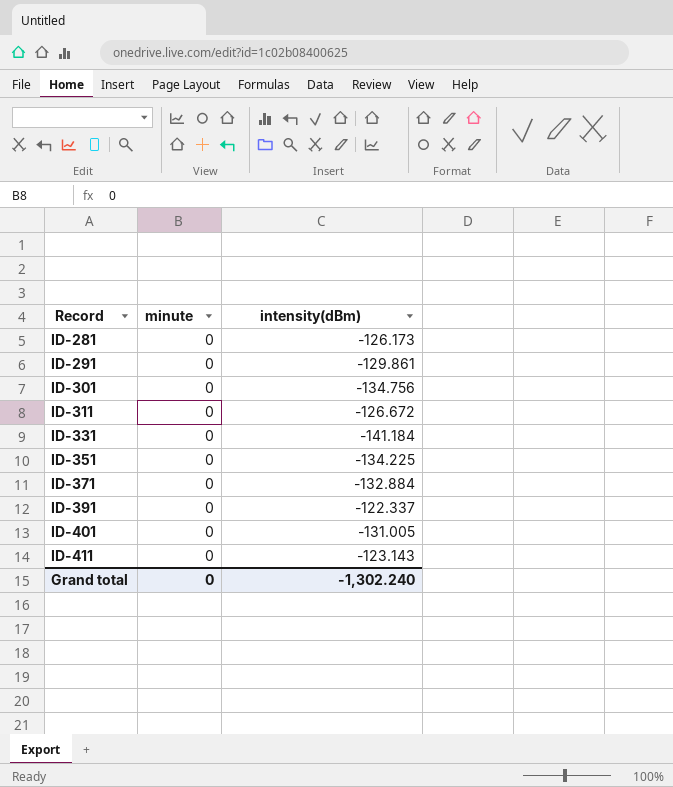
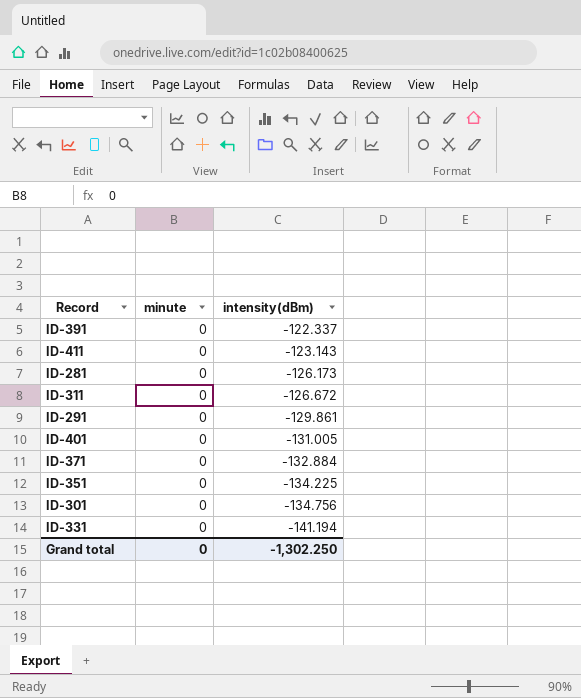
row order: Record ascending -> intensity(dBm) descending
ID-331 | intensity(dBm): -141.184 -> -141.194
Grand total | intensity(dBm): -1,302.240 -> -1,302.250

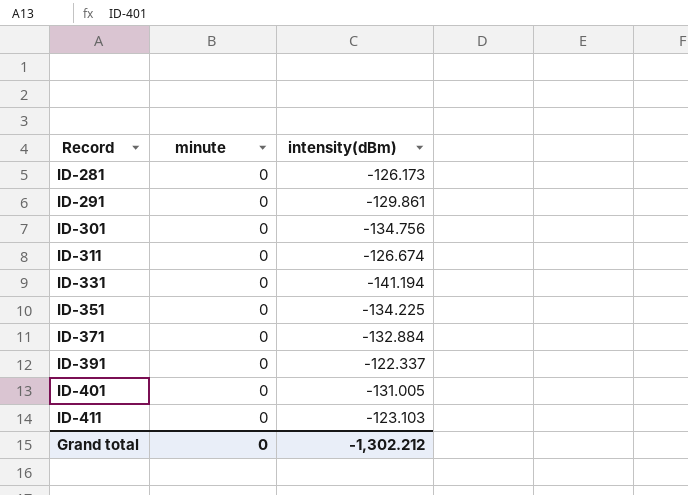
row order: intensity(dBm) descending -> Record ascending
ID-311 | intensity(dBm): -126.672 -> -126.674
ID-411 | intensity(dBm): -123.143 -> -123.103
Grand total | intensity(dBm): -1,302.250 -> -1,302.212

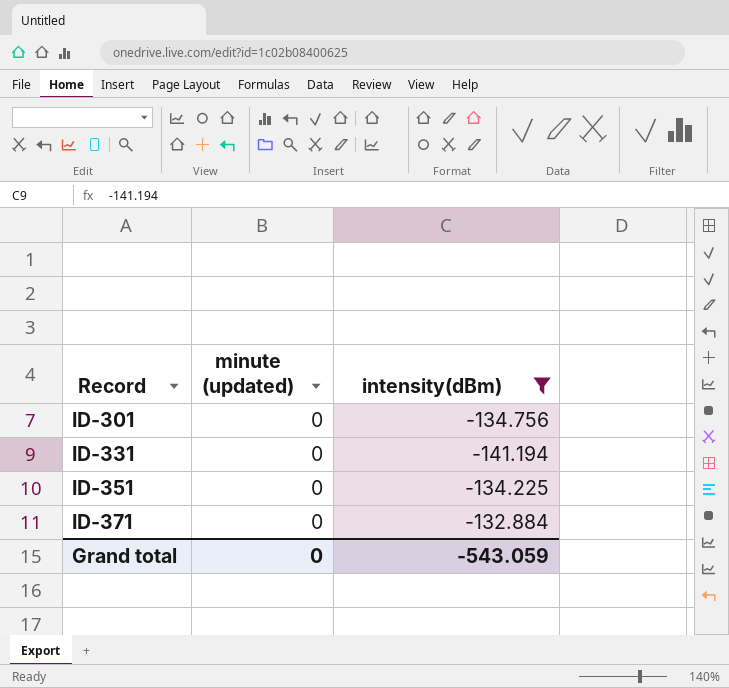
filter: none -> intensity(dBm) <= -132.884
column name: minute -> minute (updated)
Grand total | intensity(dBm): -1,302.212 -> -543.059

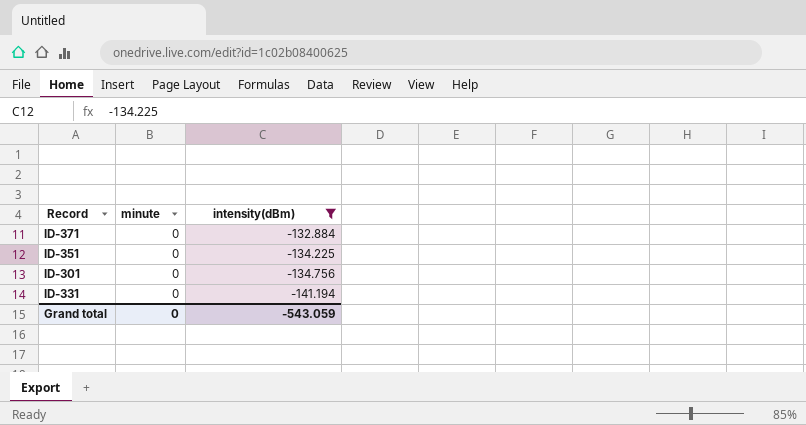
row order: Record ascending -> intensity(dBm) descending
column name: minute (updated) -> minute

